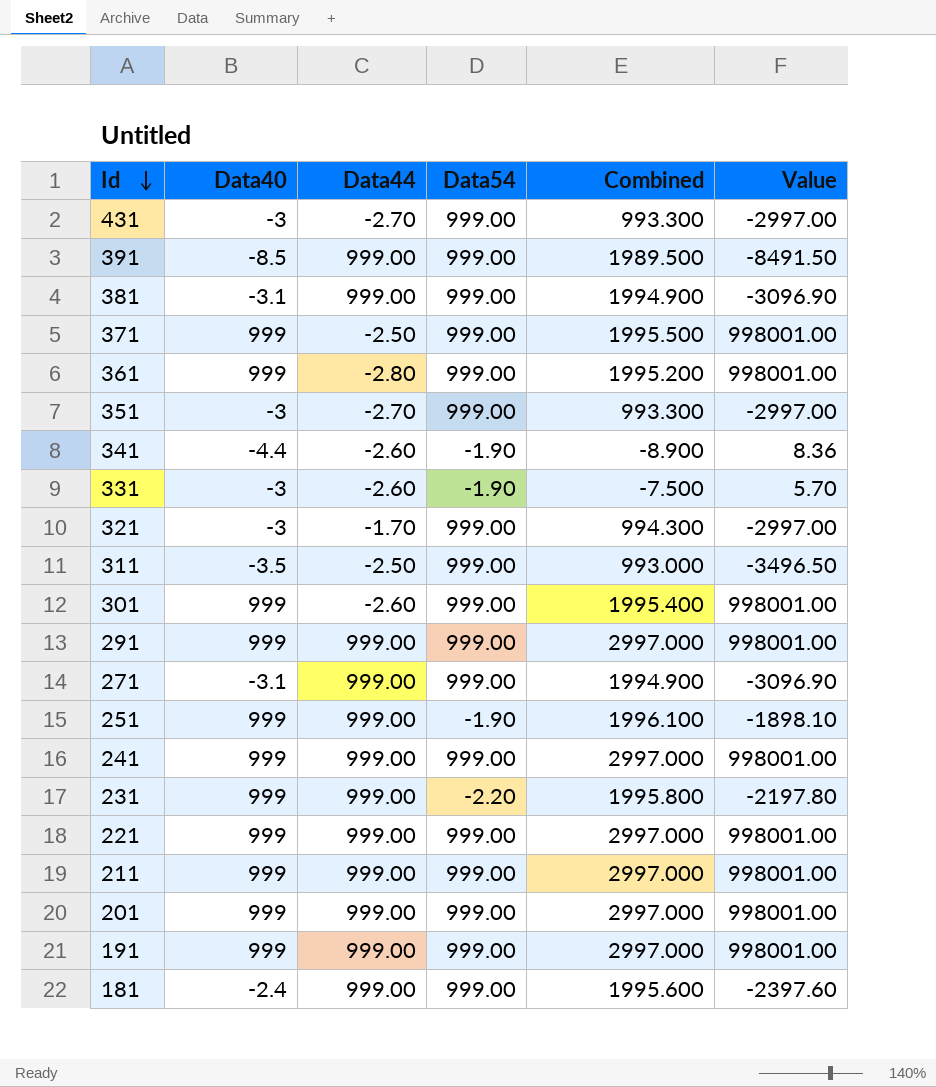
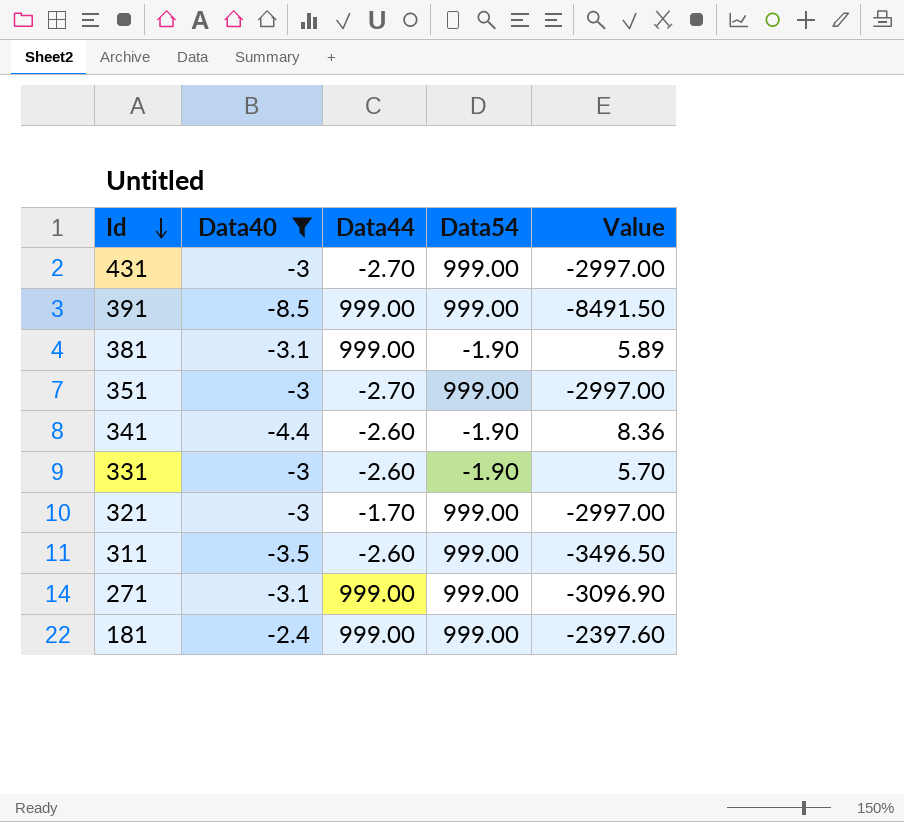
filter: none -> Data40 != 999
column Combined | formula: [Data40] + [Data44] + [Data54] -> none
381 | Data54: 999.00 -> -1.90
381 | Value: -3096.90 -> 5.89
311 | Data44: -2.50 -> -2.60

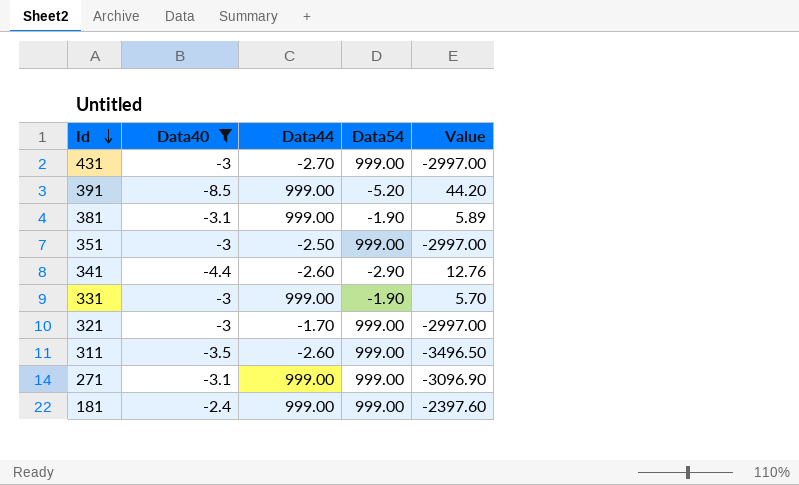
391 | Data54: 999.00 -> -5.20
391 | Value: -8491.50 -> 44.20
351 | Data44: -2.70 -> -2.50
341 | Data54: -1.90 -> -2.90
341 | Value: 8.36 -> 12.76
331 | Data44: -2.60 -> 999.00

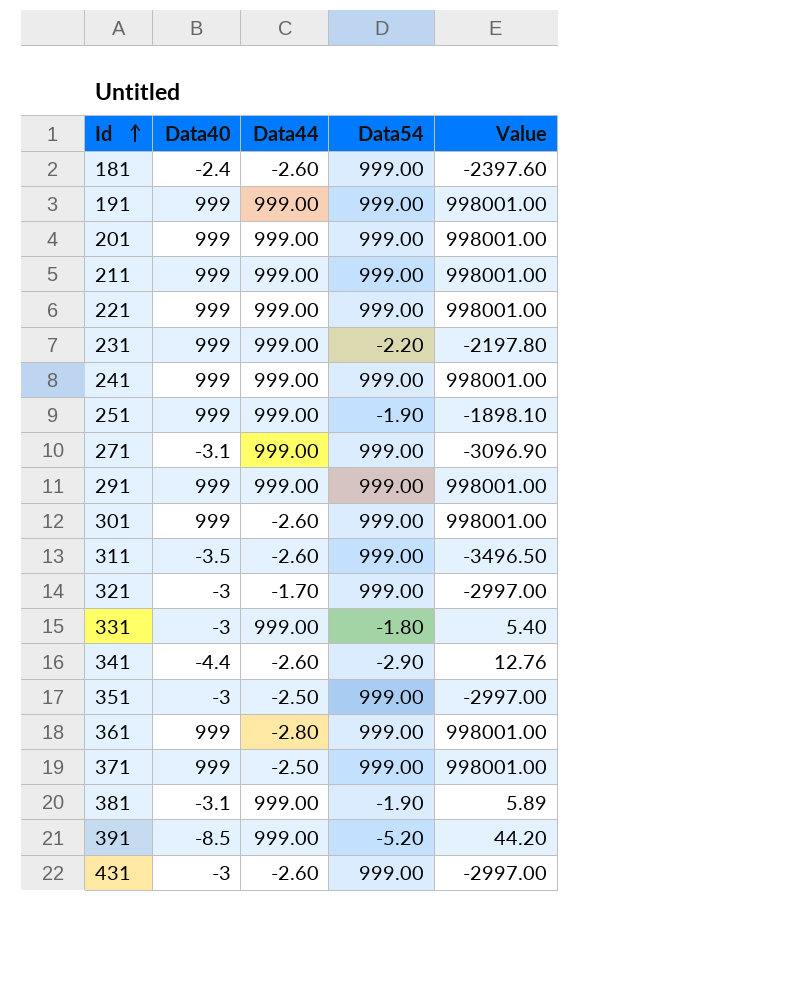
filter: Data40 != 999 -> none
row order: Id descending -> Id ascending
181 | Data44: 999.00 -> -2.60
331 | Data54: -1.90 -> -1.80
331 | Value: 5.70 -> 5.40
431 | Data44: -2.70 -> -2.60

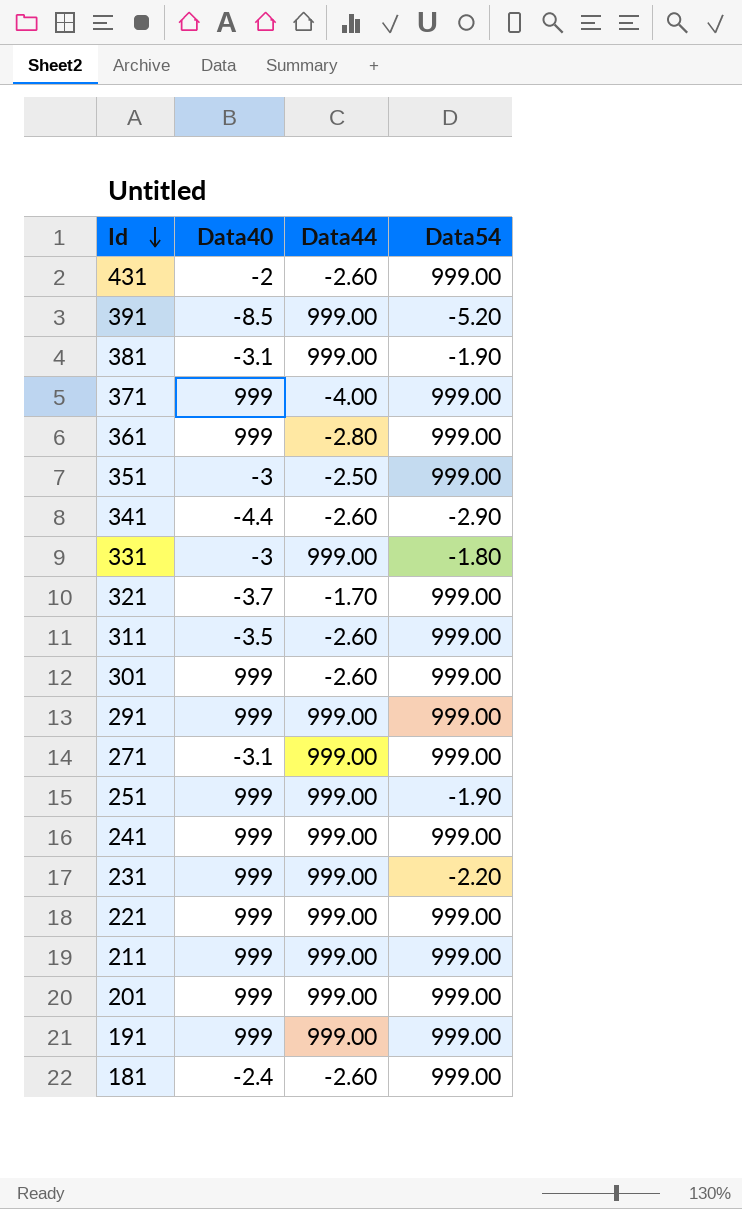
row order: Id ascending -> Id descending
column Value | formula: [Data40] * [Data54] -> none
431 | Data40: -3 -> -2
371 | Data44: -2.50 -> -4.00
321 | Data40: -3 -> -3.7

